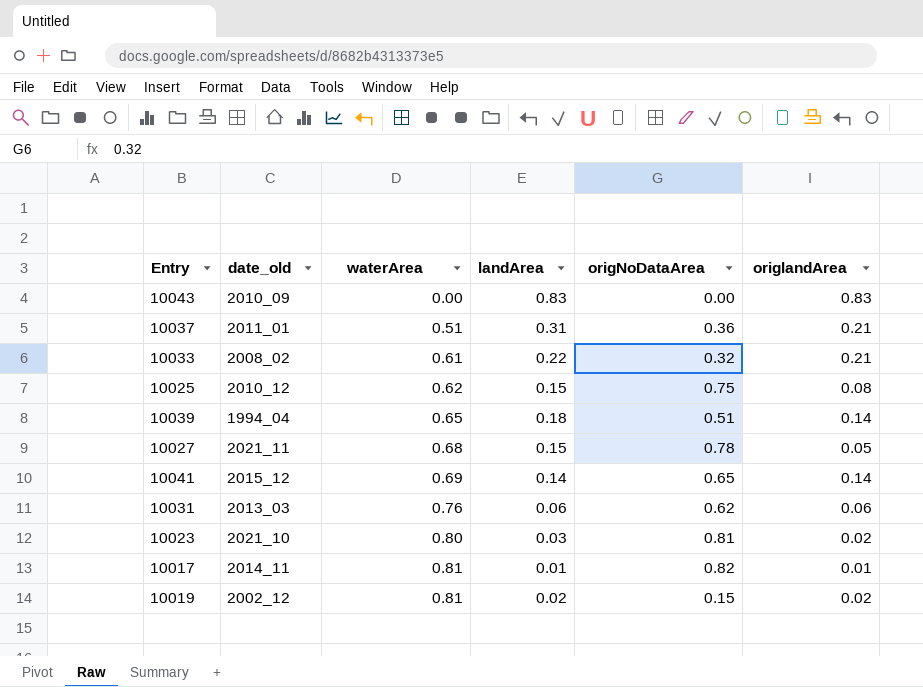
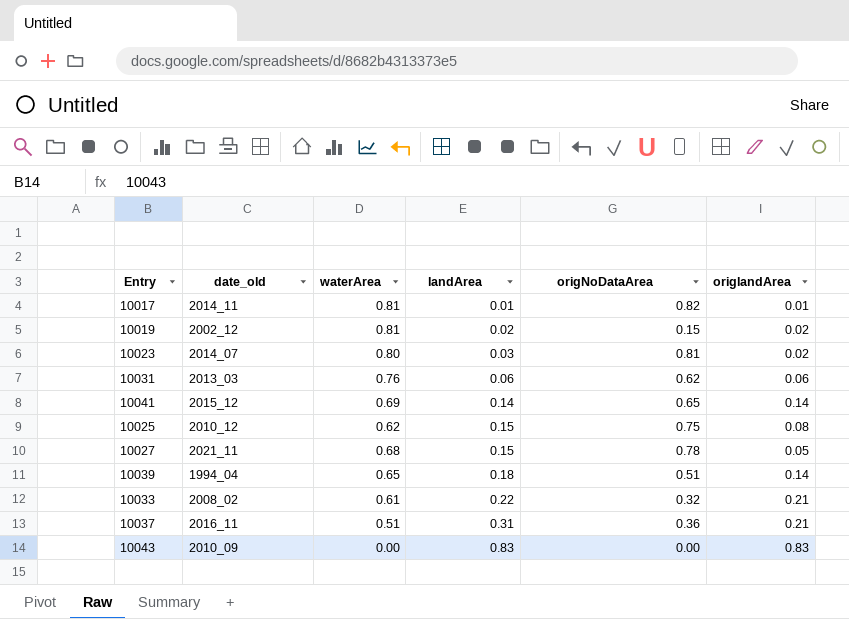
row order: waterArea ascending -> landArea ascending
10023 | date_old: 2021_10 -> 2014_07
10037 | date_old: 2011_01 -> 2016_11

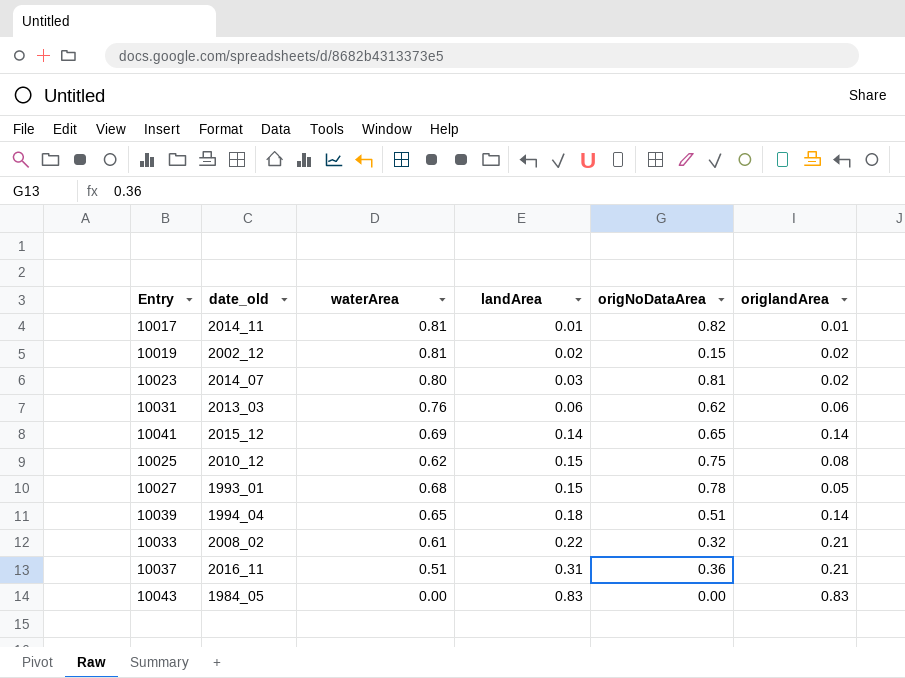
10027 | date_old: 2021_11 -> 1993_01
10043 | date_old: 2010_09 -> 1984_05

